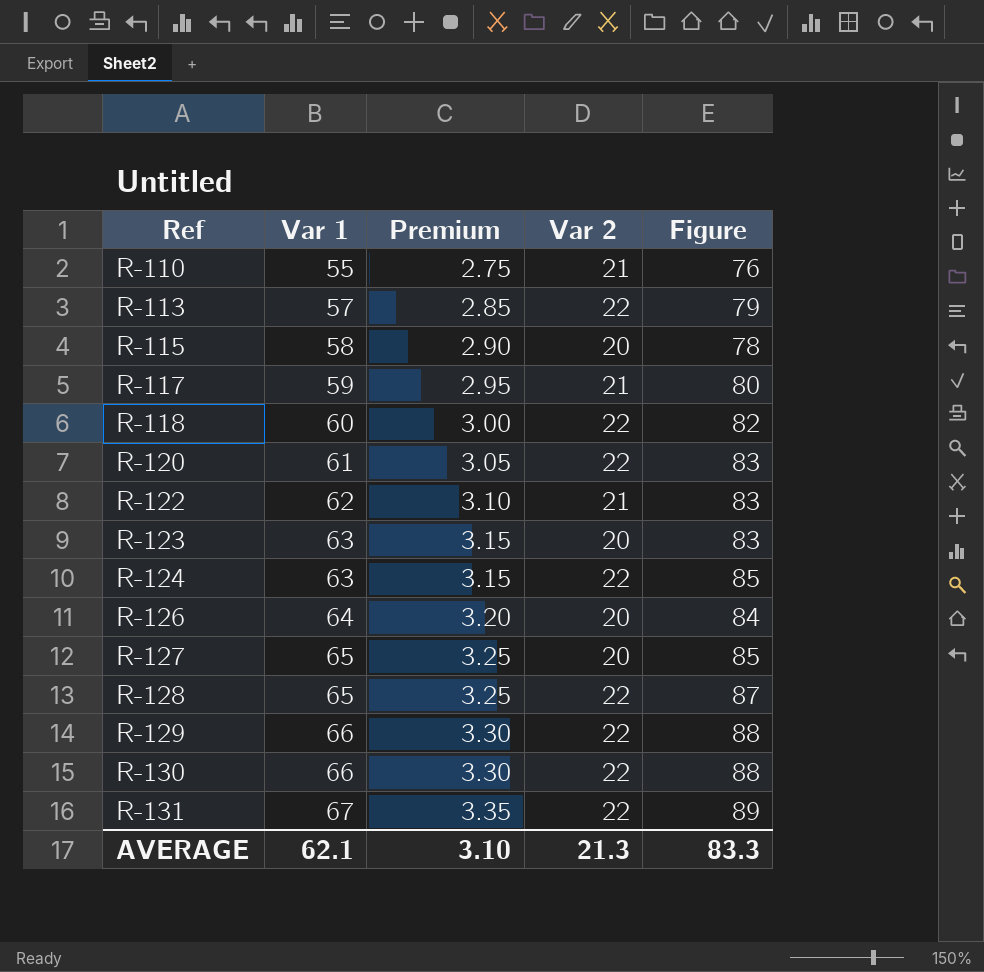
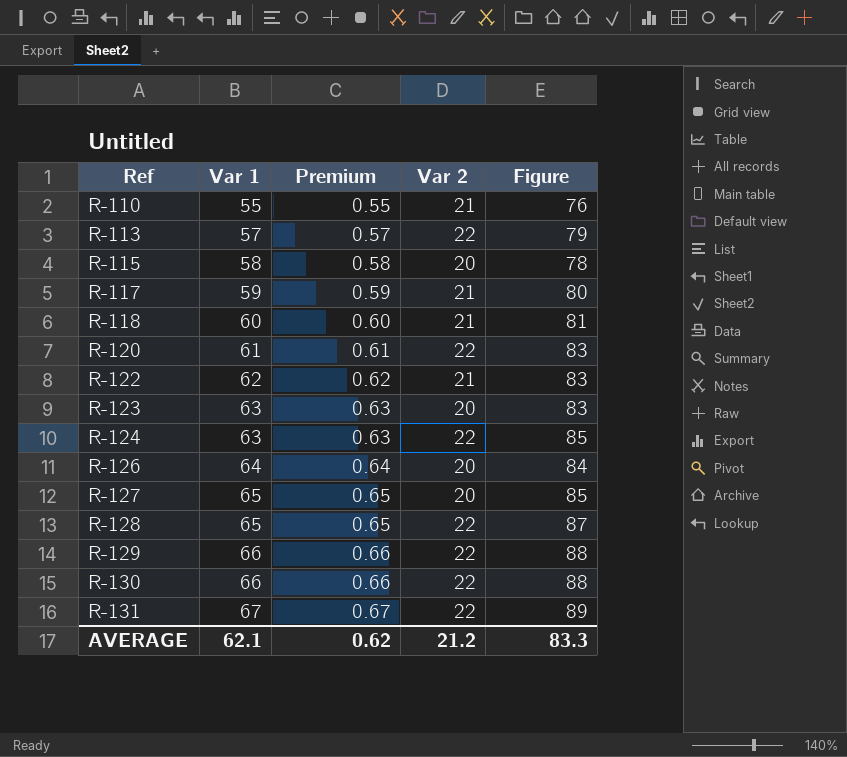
column Premium | formula: [Var 1] * 0.05 -> [Var 1] * 0.01
R-118 | Var 2: 22 -> 21
R-118 | Figure: 82 -> 81
AVERAGE | Premium: 3.10 -> 0.62
AVERAGE | Var 2: 21.3 -> 21.2

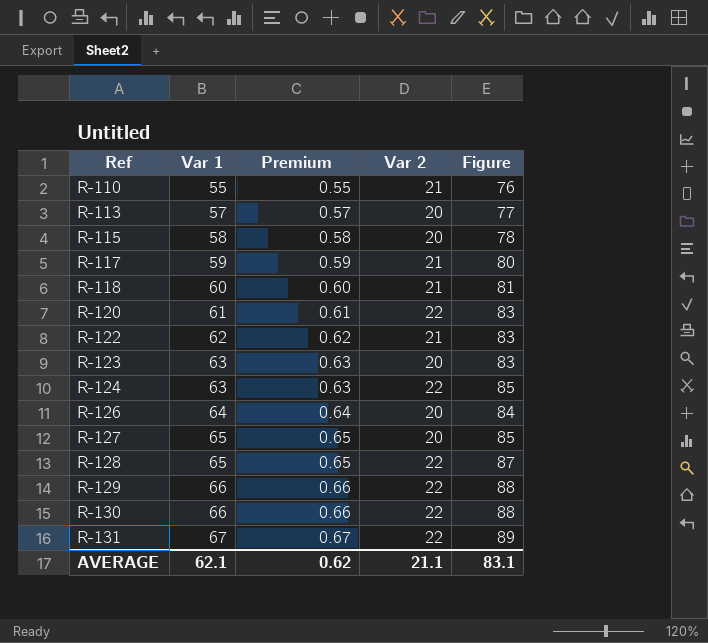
R-113 | Var 2: 22 -> 20
R-113 | Figure: 79 -> 77
AVERAGE | Var 2: 21.2 -> 21.1
AVERAGE | Figure: 83.3 -> 83.1

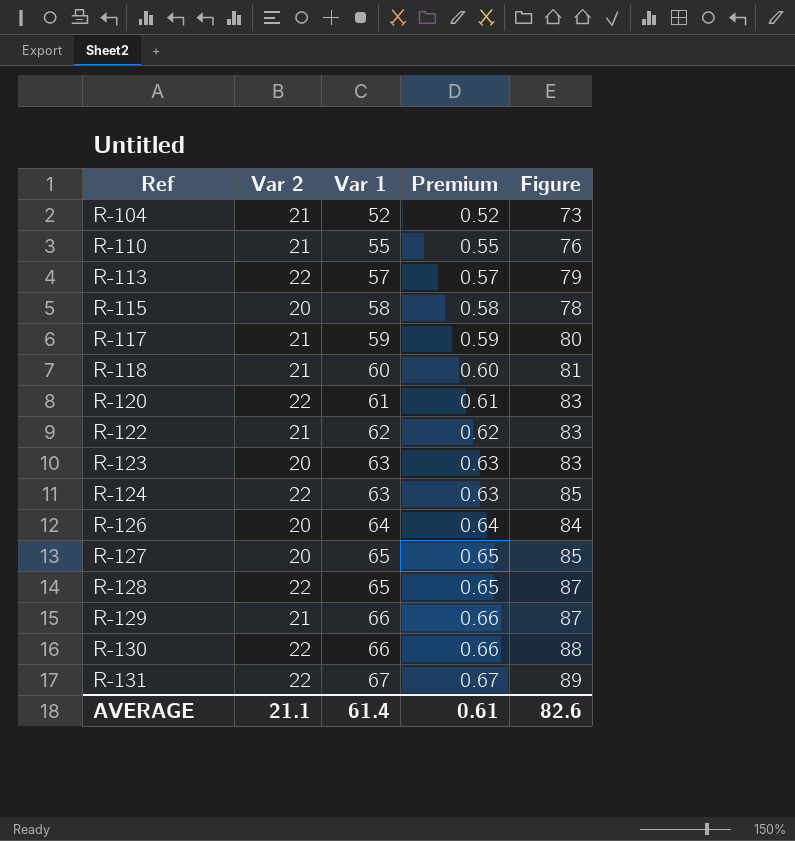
column Var 2 | position: 4 -> 2
row R-104: none -> 21 | 52 | 0.52 | 73
R-113 | Var 2: 20 -> 22
R-113 | Figure: 77 -> 79
R-129 | Var 2: 22 -> 21
R-129 | Figure: 88 -> 87
AVERAGE | Var 1: 62.1 -> 61.4
AVERAGE | Premium: 0.62 -> 0.61
AVERAGE | Figure: 83.1 -> 82.6

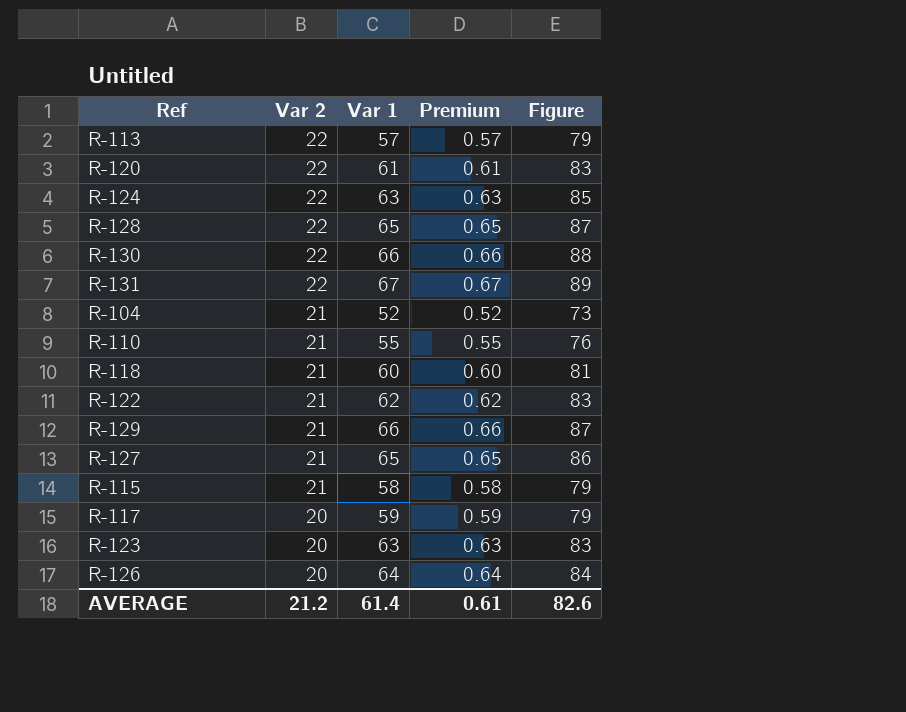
row order: Ref ascending -> Var 2 descending
R-127 | Var 2: 20 -> 21
R-127 | Figure: 85 -> 86
R-115 | Var 2: 20 -> 21
R-115 | Figure: 78 -> 79
R-117 | Var 2: 21 -> 20
R-117 | Figure: 80 -> 79
AVERAGE | Var 2: 21.1 -> 21.2

